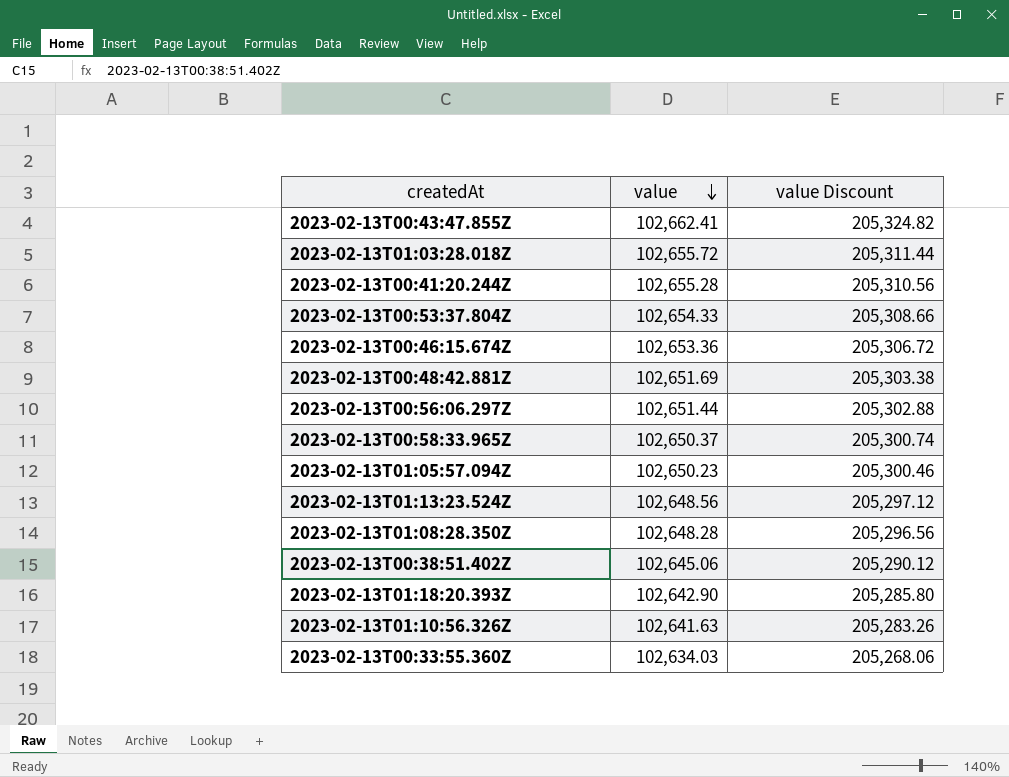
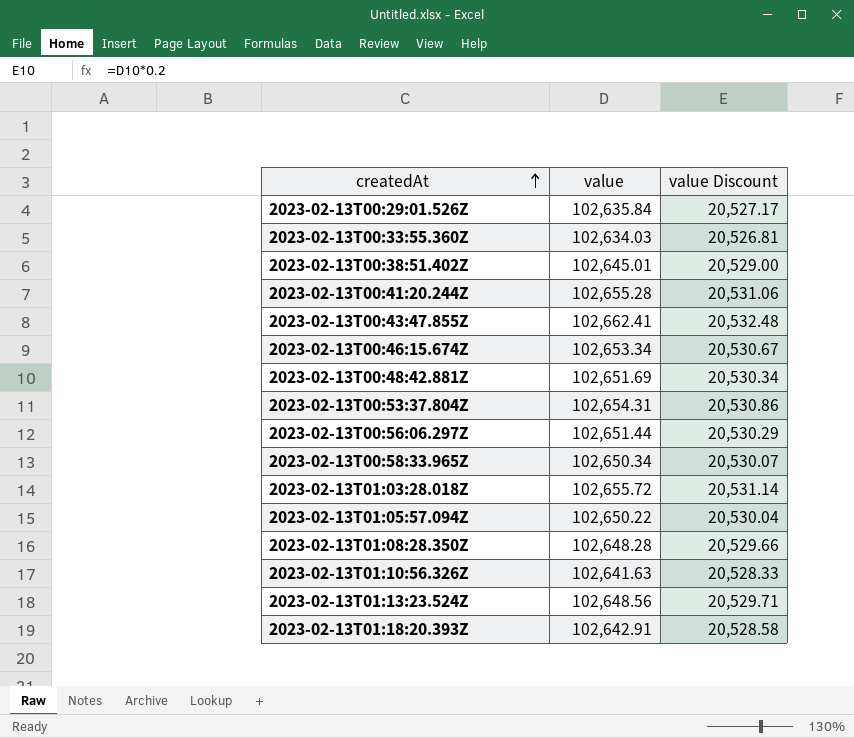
row order: value descending -> createdAt ascending
column value Discount | formula: [value] * 2 -> [value] * 0.2
row 2023-02-13T00:29:01.526Z: none -> 102,635.84 | 20,527.17
2023-02-13T00:38:51.402Z | value: 102,645.06 -> 102,645.01
2023-02-13T00:46:15.674Z | value: 102,653.36 -> 102,653.34
2023-02-13T00:53:37.804Z | value: 102,654.33 -> 102,654.31
2023-02-13T00:58:33.965Z | value: 102,650.37 -> 102,650.34
2023-02-13T01:05:57.094Z | value: 102,650.23 -> 102,650.22
2023-02-13T01:18:20.393Z | value: 102,642.90 -> 102,642.91

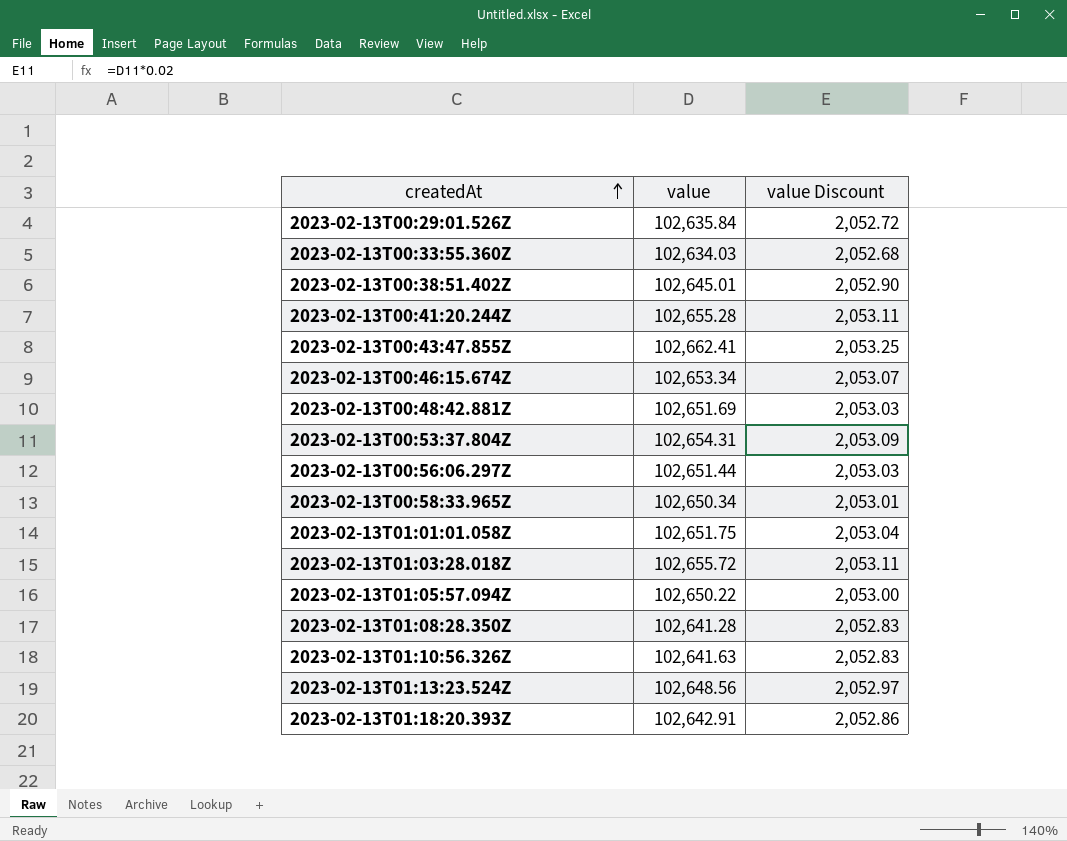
column value Discount | formula: [value] * 0.2 -> [value] * 0.02
row 2023-02-13T01:01:01.058Z: none -> 102,651.75 | 2,053.04
2023-02-13T01:08:28.350Z | value: 102,648.28 -> 102,641.28

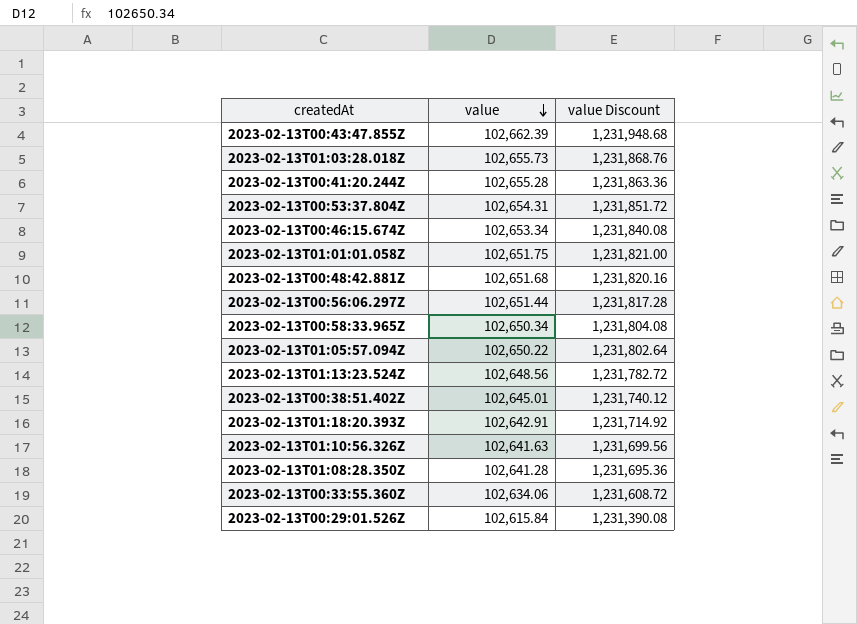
row order: createdAt ascending -> value descending
column value Discount | formula: [value] * 0.02 -> [value] * 12
2023-02-13T00:43:47.855Z | value: 102,662.41 -> 102,662.39
2023-02-13T01:03:28.018Z | value: 102,655.72 -> 102,655.73
2023-02-13T00:48:42.881Z | value: 102,651.69 -> 102,651.68
2023-02-13T00:33:55.360Z | value: 102,634.03 -> 102,634.06
2023-02-13T00:29:01.526Z | value: 102,635.84 -> 102,615.84

